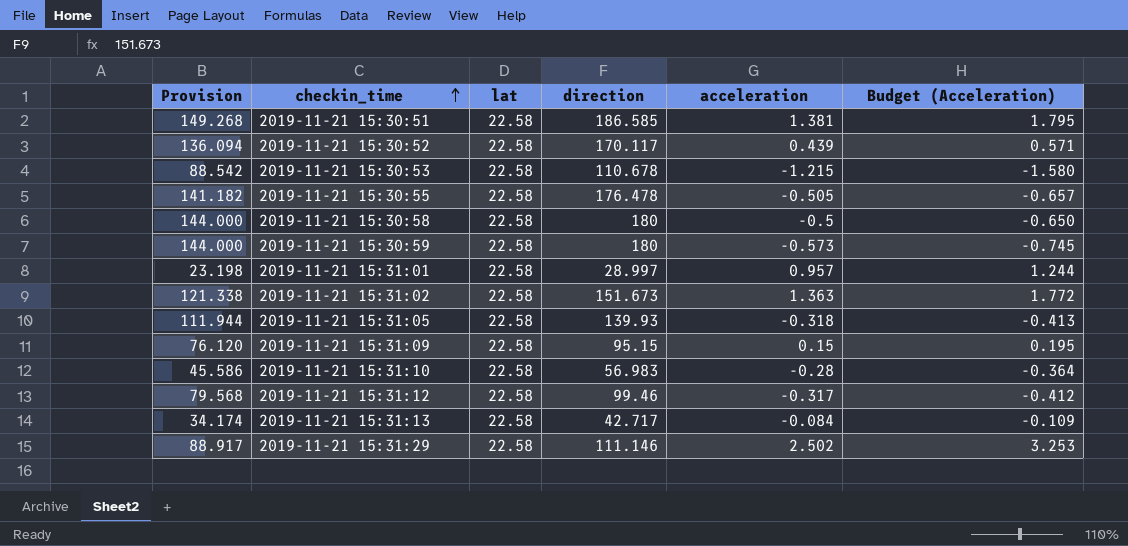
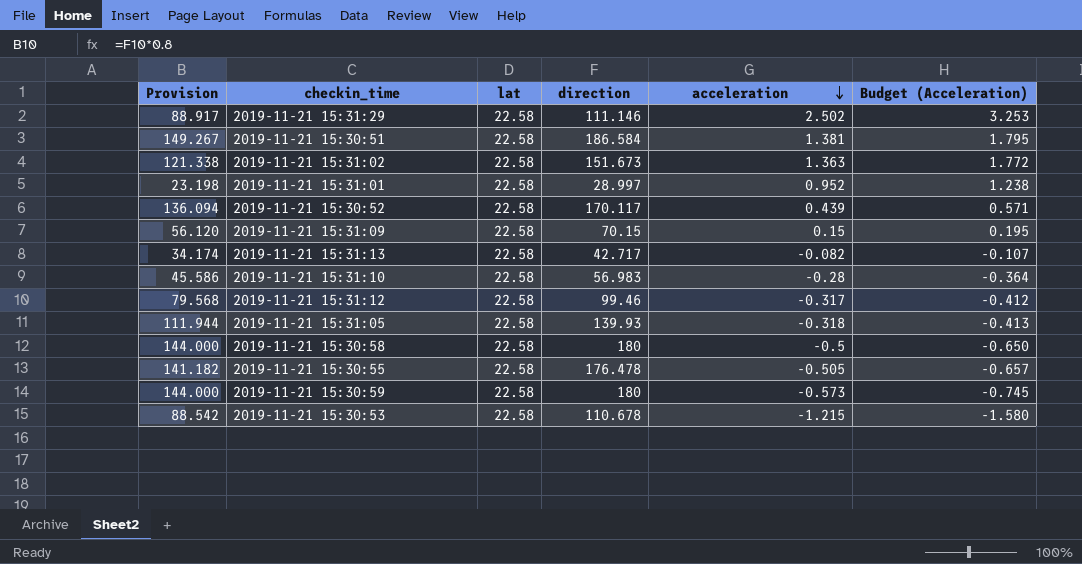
row order: checkin_time ascending -> acceleration descending
2019-11-21 15:30:51 | Provision: 149.268 -> 149.267
2019-11-21 15:30:51 | direction: 186.585 -> 186.584
2019-11-21 15:31:01 | acceleration: 0.957 -> 0.952
2019-11-21 15:31:01 | Budget (Acceleration): 1.244 -> 1.238
2019-11-21 15:31:09 | Provision: 76.120 -> 56.120
2019-11-21 15:31:09 | direction: 95.15 -> 70.15
2019-11-21 15:31:13 | acceleration: -0.084 -> -0.082
2019-11-21 15:31:13 | Budget (Acceleration): -0.109 -> -0.107

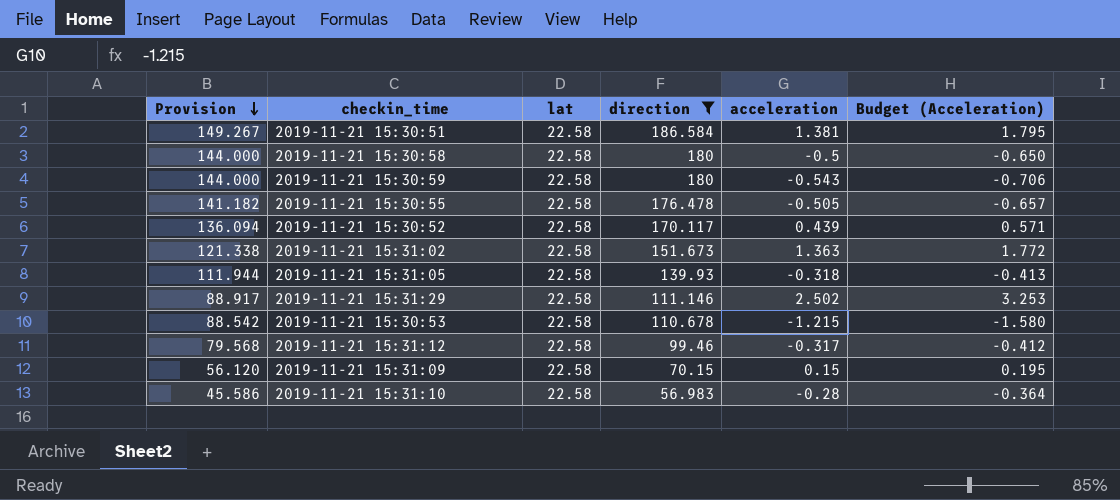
filter: none -> direction >= 56.983
row order: acceleration descending -> Provision descending
2019-11-21 15:30:59 | acceleration: -0.573 -> -0.543
2019-11-21 15:30:59 | Budget (Acceleration): -0.745 -> -0.706

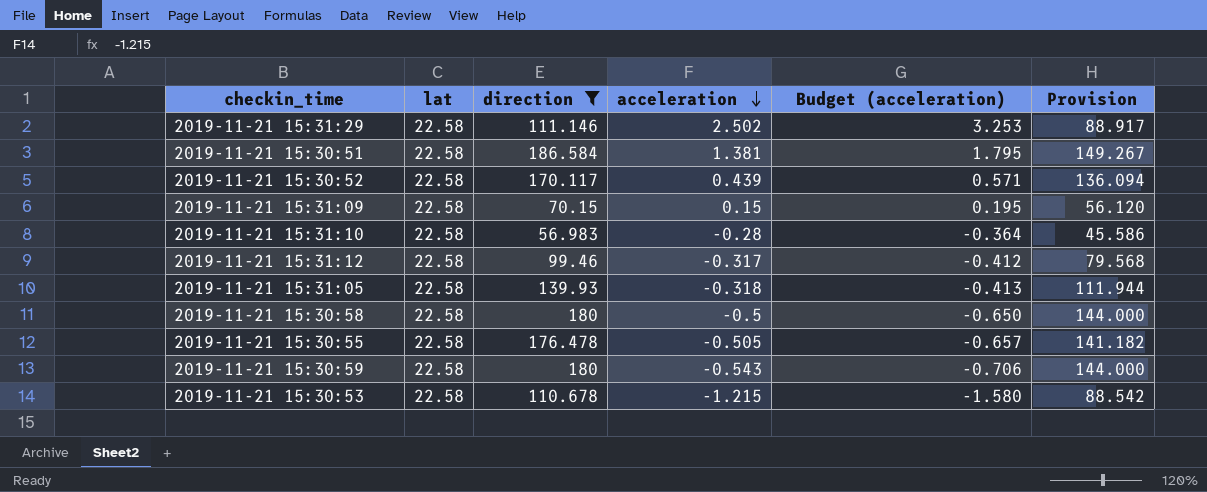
row order: Provision descending -> acceleration descending
column name: Budget (Acceleration) -> Budget (acceleration)
column Provision | position: 1 -> 6
row 2019-11-21 15:31:02: 121.338 | 22.58 | 151.673 | 1.363 | 1.772 -> none

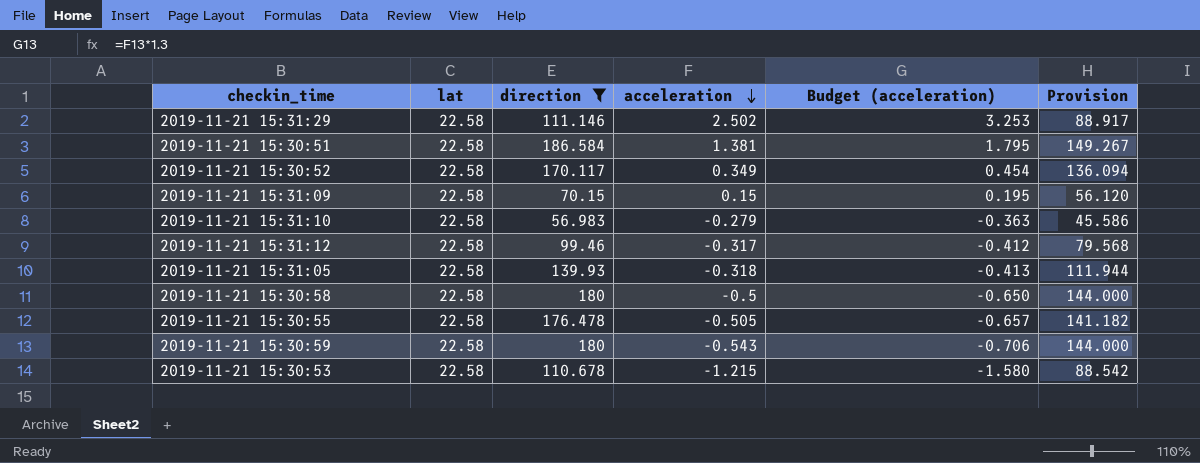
2019-11-21 15:30:52 | acceleration: 0.439 -> 0.349
2019-11-21 15:30:52 | Budget (acceleration): 0.571 -> 0.454
2019-11-21 15:31:10 | acceleration: -0.28 -> -0.279
2019-11-21 15:31:10 | Budget (acceleration): -0.364 -> -0.363

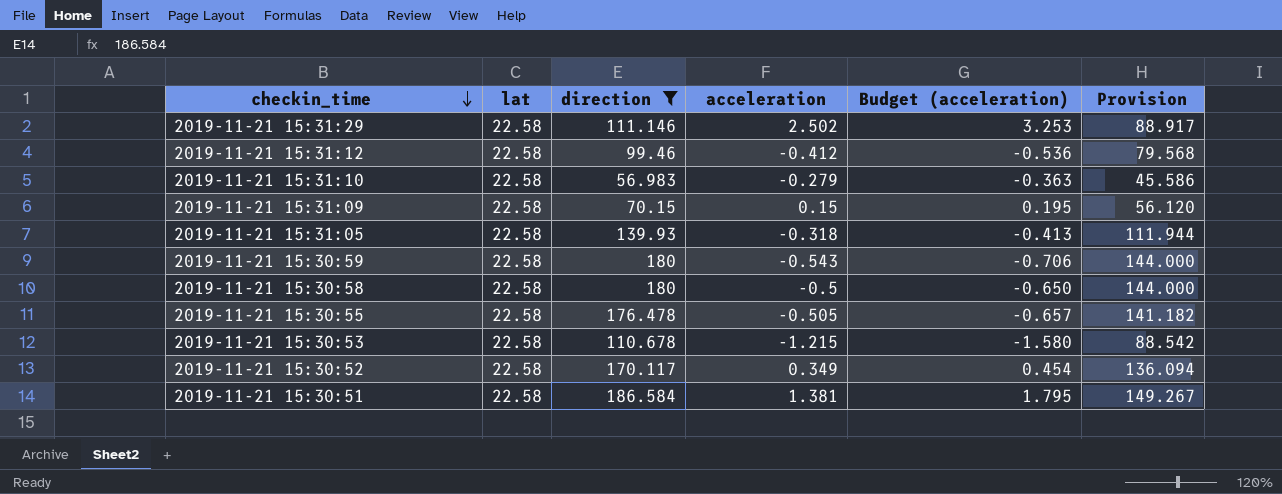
row order: acceleration descending -> checkin_time descending
2019-11-21 15:31:12 | acceleration: -0.317 -> -0.412
2019-11-21 15:31:12 | Budget (acceleration): -0.412 -> -0.536

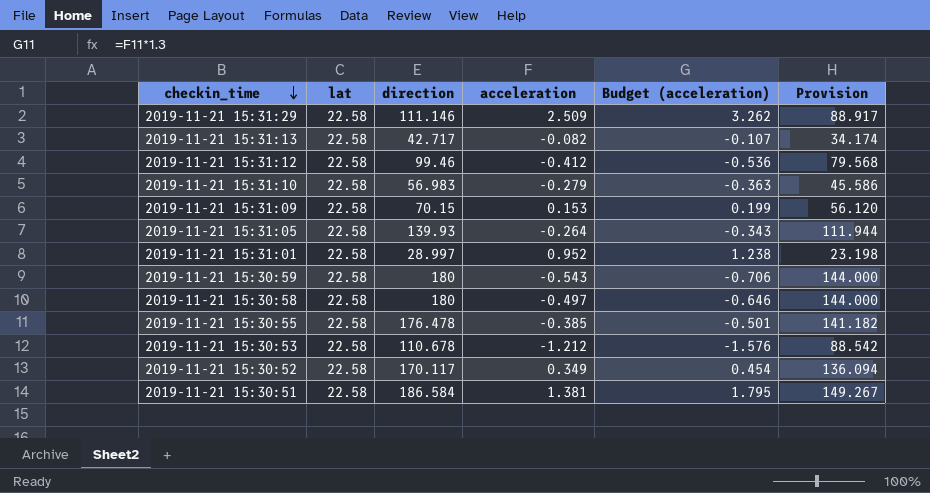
filter: direction >= 56.983 -> none
2019-11-21 15:31:29 | acceleration: 2.502 -> 2.509
2019-11-21 15:31:29 | Budget (acceleration): 3.253 -> 3.262
2019-11-21 15:31:09 | acceleration: 0.15 -> 0.153
2019-11-21 15:31:09 | Budget (acceleration): 0.195 -> 0.199
2019-11-21 15:31:05 | acceleration: -0.318 -> -0.264
2019-11-21 15:31:05 | Budget (acceleration): -0.413 -> -0.343
2019-11-21 15:30:58 | acceleration: -0.5 -> -0.497
2019-11-21 15:30:58 | Budget (acceleration): -0.650 -> -0.646
2019-11-21 15:30:55 | acceleration: -0.505 -> -0.385
2019-11-21 15:30:55 | Budget (acceleration): -0.657 -> -0.501
2019-11-21 15:30:53 | acceleration: -1.215 -> -1.212
2019-11-21 15:30:53 | Budget (acceleration): -1.580 -> -1.576

